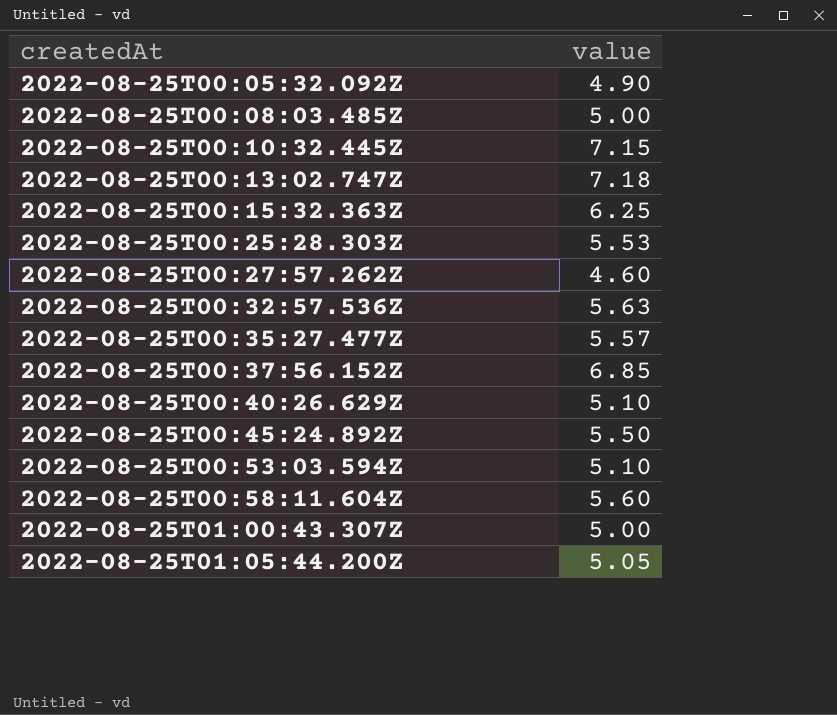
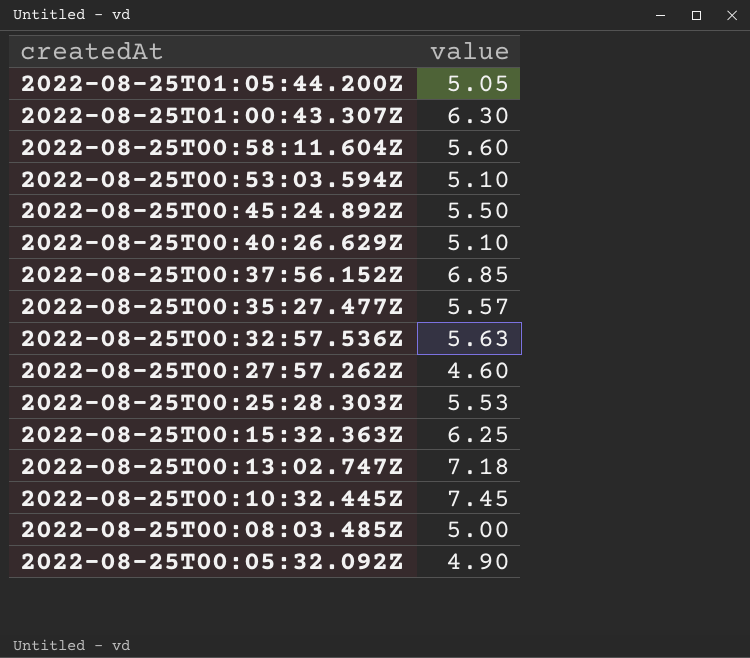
row order: createdAt ascending -> createdAt descending
2022-08-25T01:00:43.307Z | value: 5.00 -> 6.30
2022-08-25T00:10:32.445Z | value: 7.15 -> 7.45

